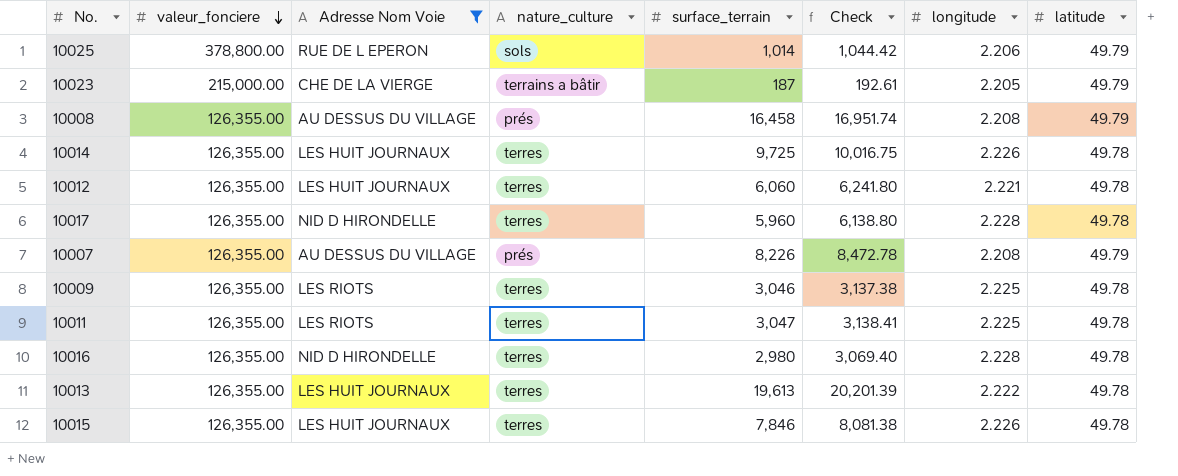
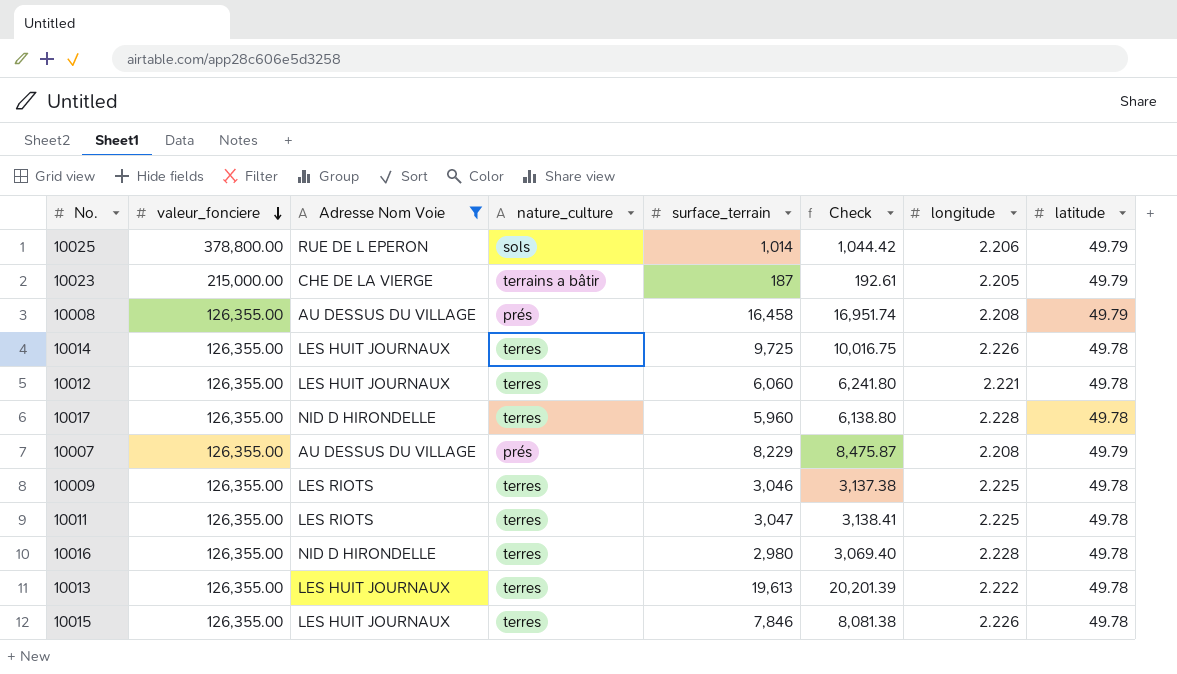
10007 | surface_terrain: 8,226 -> 8,229
10007 | Check: 8,472.78 -> 8,475.87

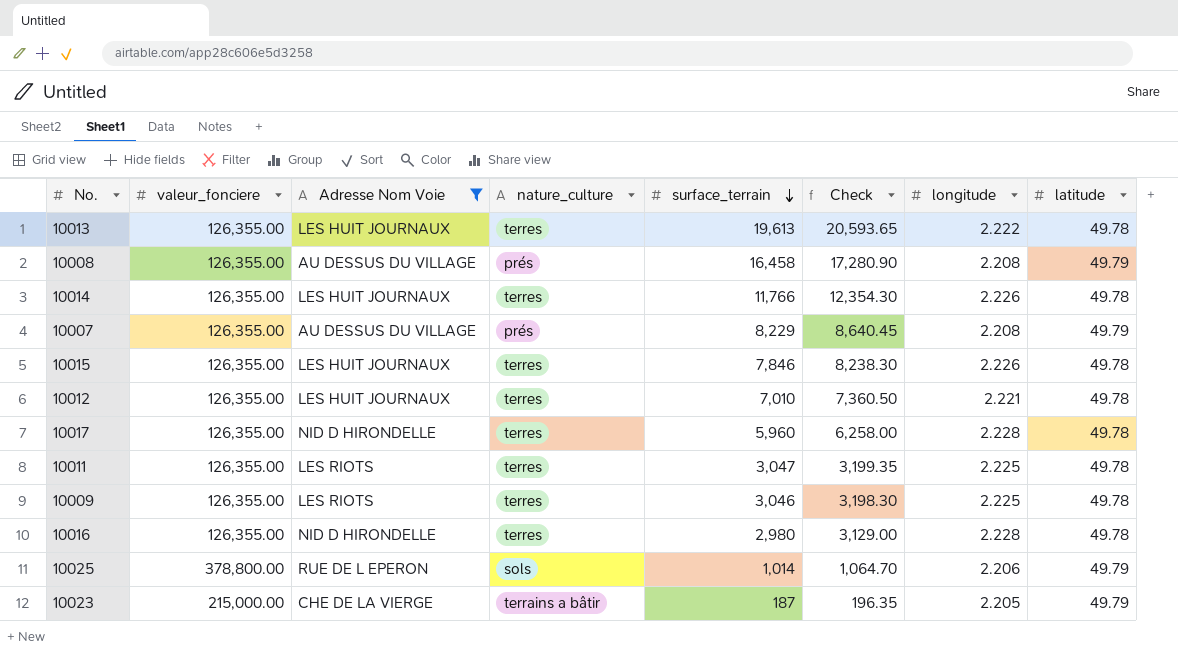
row order: valeur_fonciere descending -> surface_terrain descending
column Check | formula: [surface_terrain] * 1.03 -> [surface_terrain] * 1.05
10014 | surface_terrain: 9,725 -> 11,766
10012 | surface_terrain: 6,060 -> 7,010

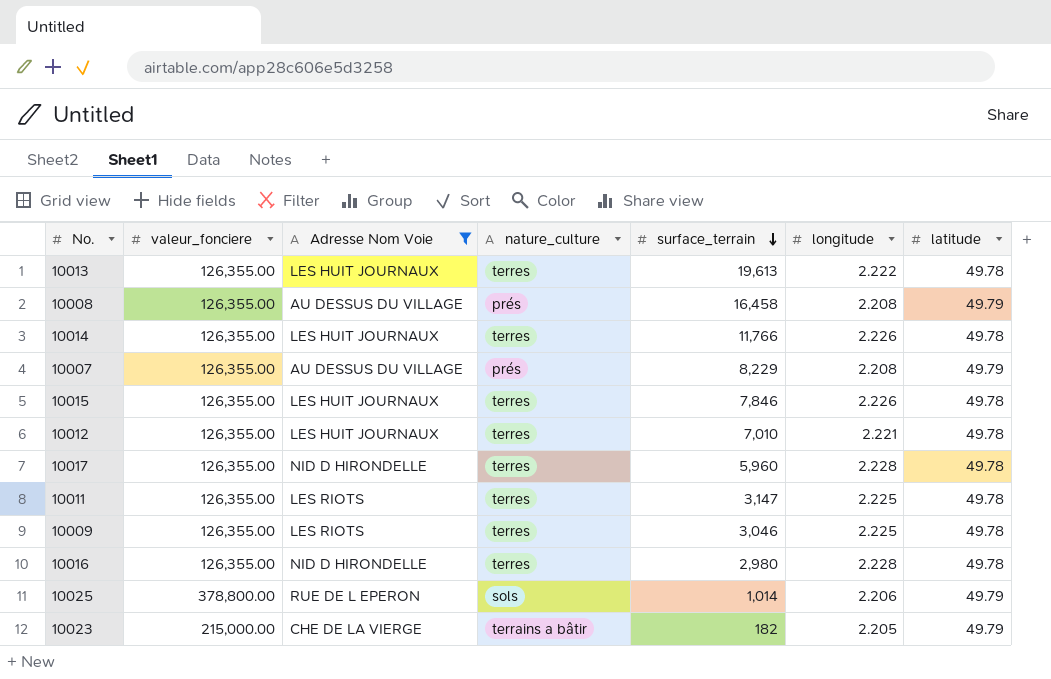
column Check | formula: [surface_terrain] * 1.05 -> none
10011 | surface_terrain: 3,047 -> 3,147
10023 | surface_terrain: 187 -> 182

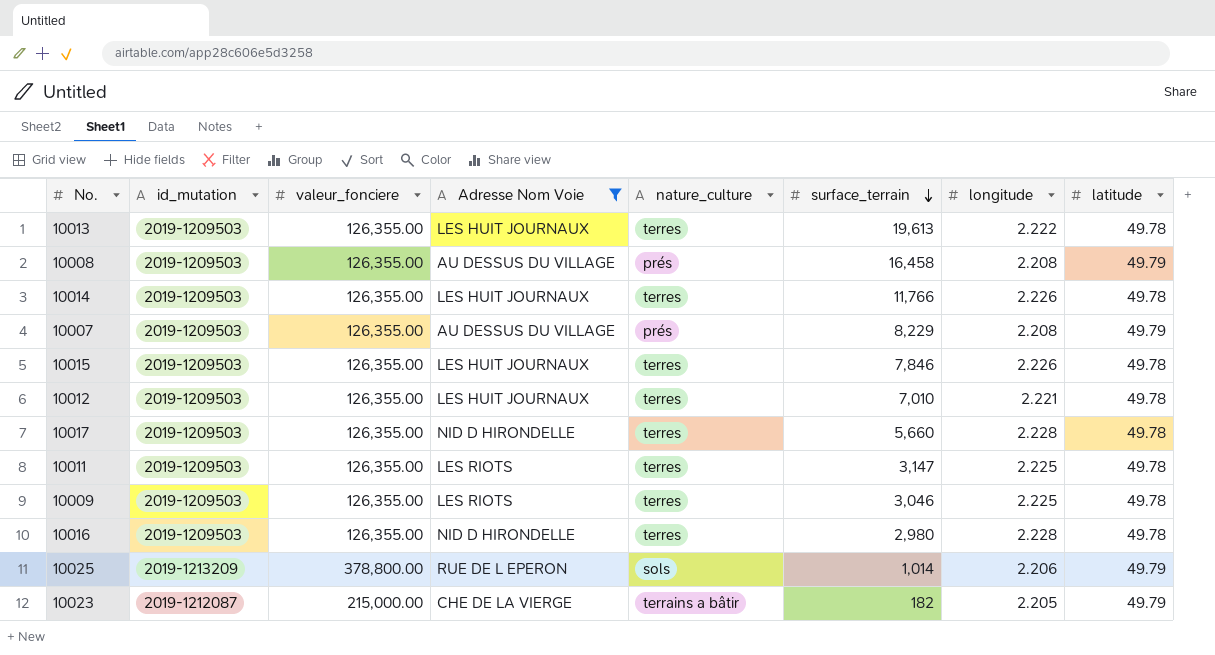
column id_mutation | position: none -> 2
10017 | surface_terrain: 5,960 -> 5,660

